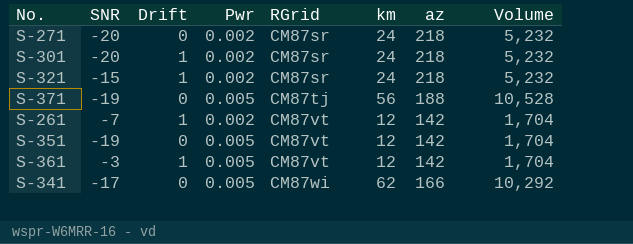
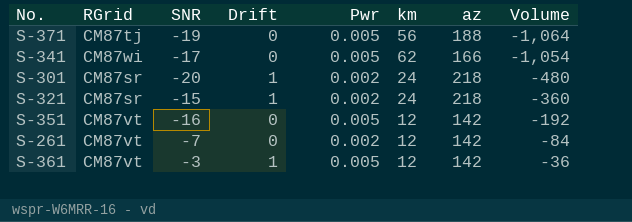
row order: RGrid ascending -> Volume ascending
column RGrid | position: 5 -> 2
column Volume | formula: [km] * [az] -> [SNR] * [km]
row S-271: -20 | 0 | 0.002 | CM87sr | 24 | 218 | 5,232 -> none
S-351 | SNR: -19 -> -16
S-261 | Drift: 1 -> 0

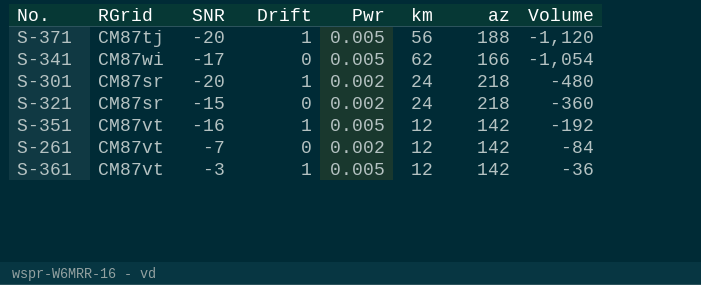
S-371 | SNR: -19 -> -20
S-371 | Drift: 0 -> 1
S-371 | Volume: -1,064 -> -1,120
S-321 | Drift: 1 -> 0
S-351 | Drift: 0 -> 1

